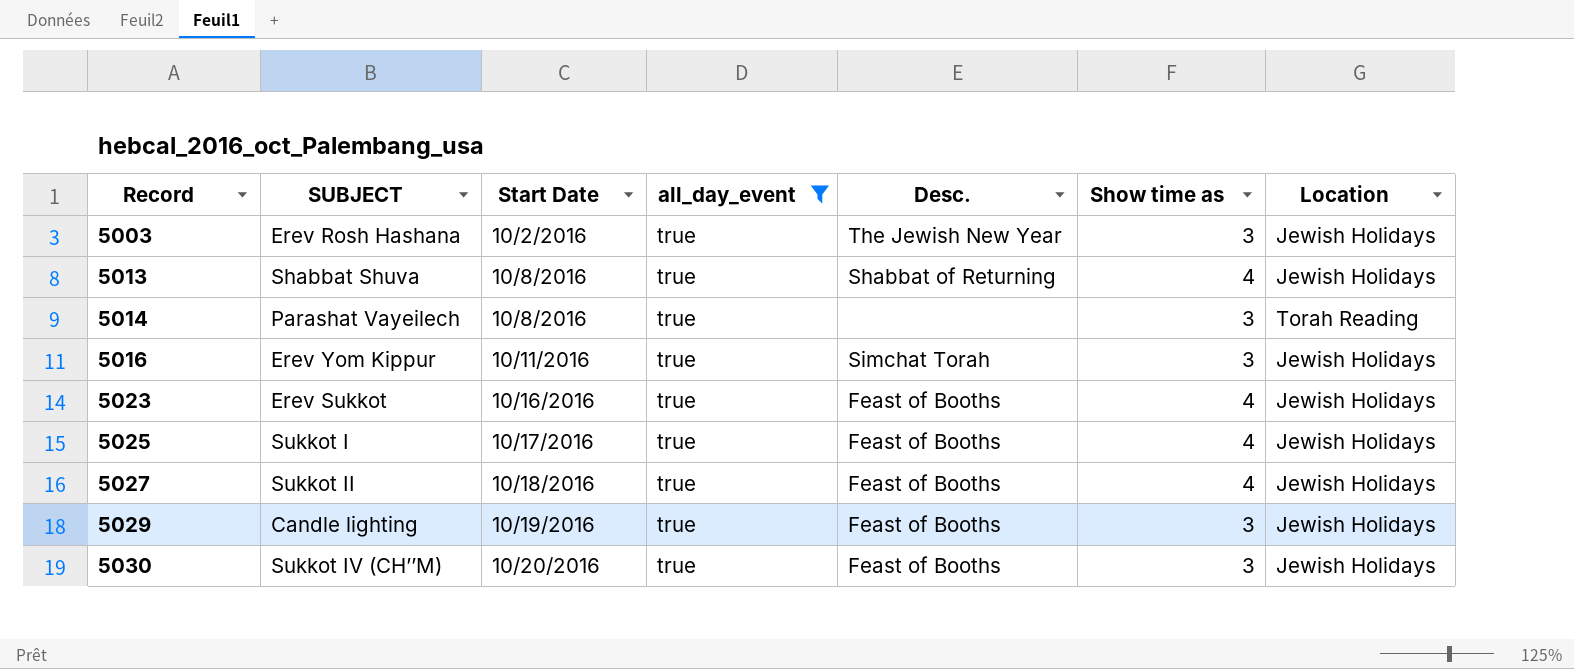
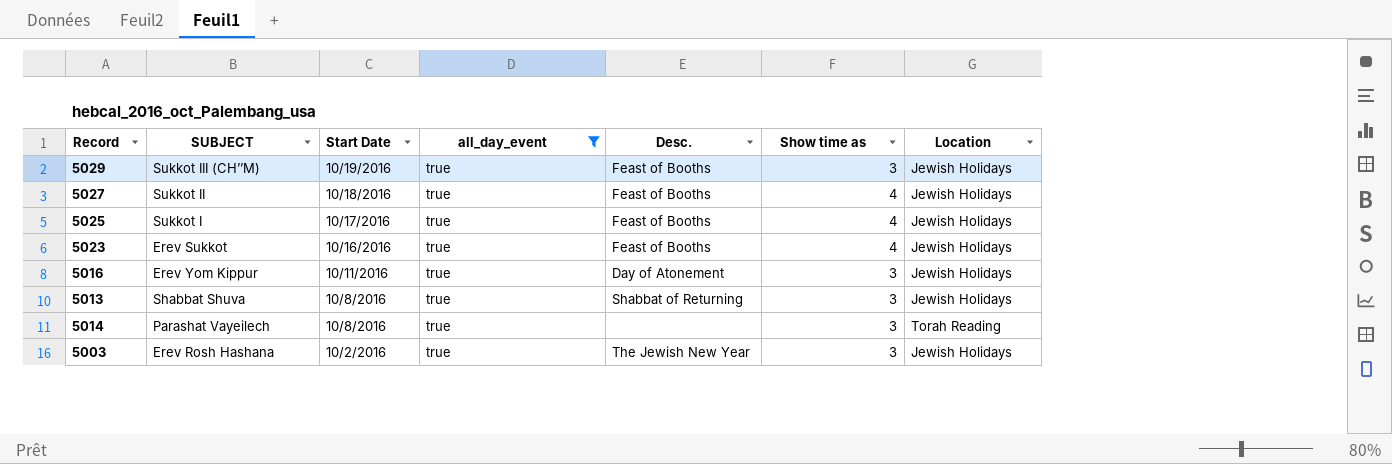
row order: Record ascending -> Start Date descending
row 5030: Sukkot IV (CH’’M) | 10/20/2016 | true | Feast of Booths | 3 | Jewish Holidays -> none
5029 | SUBJECT: Candle lighting -> Sukkot III (CH’’M)
5016 | Desc.: Simchat Torah -> Day of Atonement
5013 | Show time as: 4 -> 3

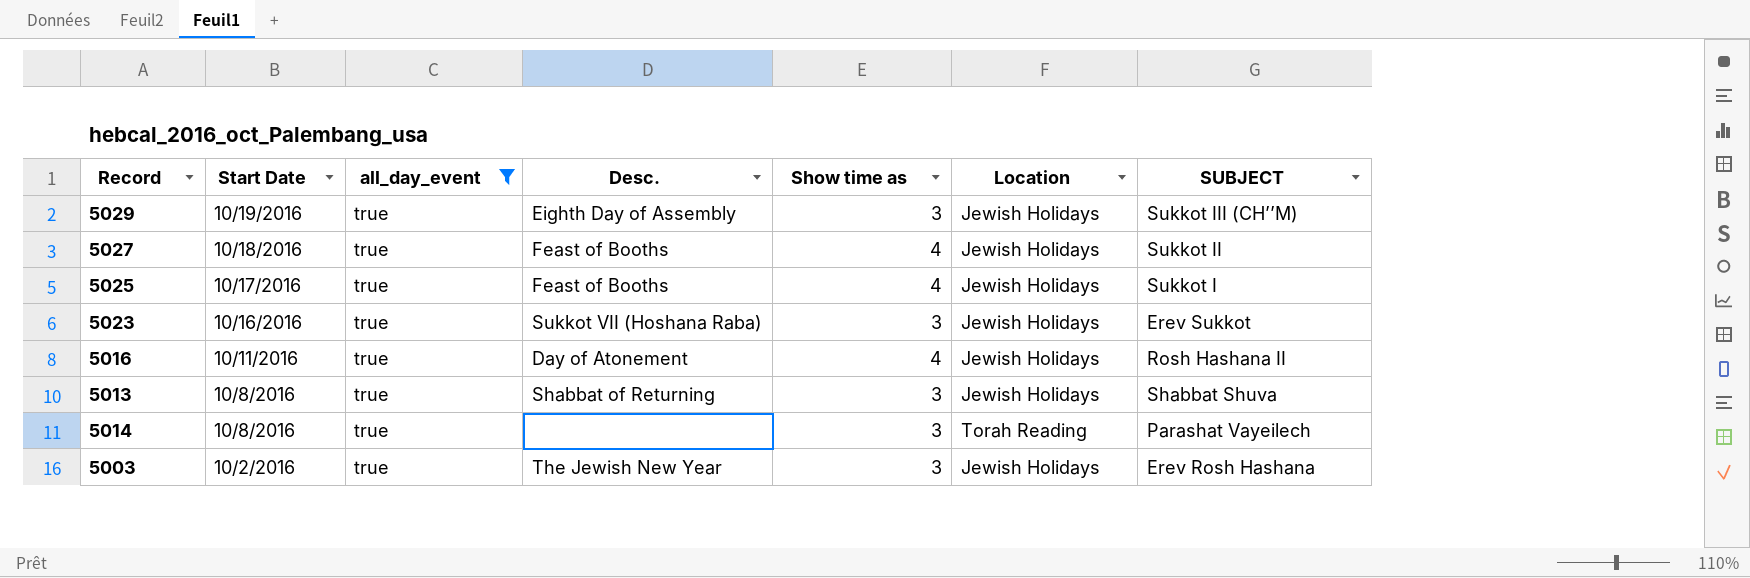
column SUBJECT | position: 2 -> 7
5029 | Desc.: Feast of Booths -> Eighth Day of Assembly
5023 | Desc.: Feast of Booths -> Sukkot VII (Hoshana Raba)
5023 | Show time as: 4 -> 3
5016 | Show time as: 3 -> 4
5016 | SUBJECT: Erev Yom Kippur -> Rosh Hashana II

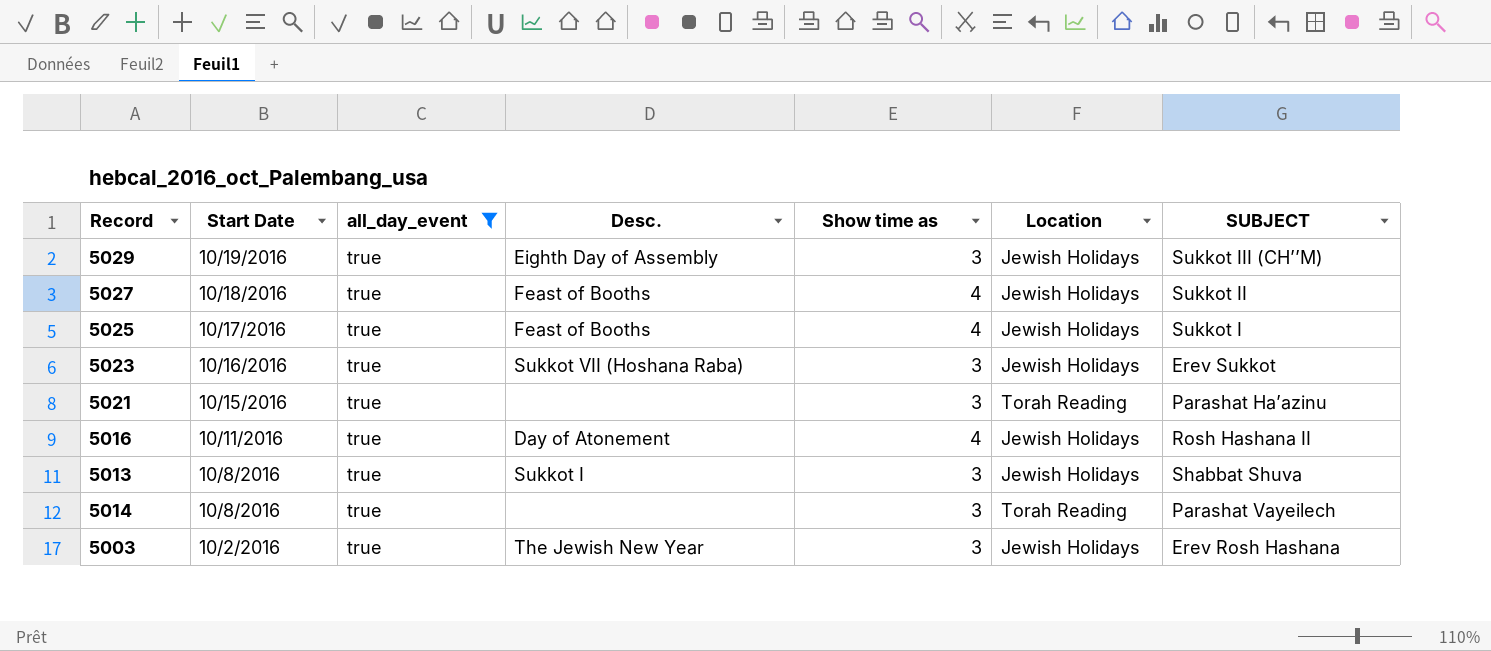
row 5021: none -> 10/15/2016 | true | none | 3 | Torah Reading | Parashat Ha’azinu
5013 | Desc.: Shabbat of Returning -> Sukkot I

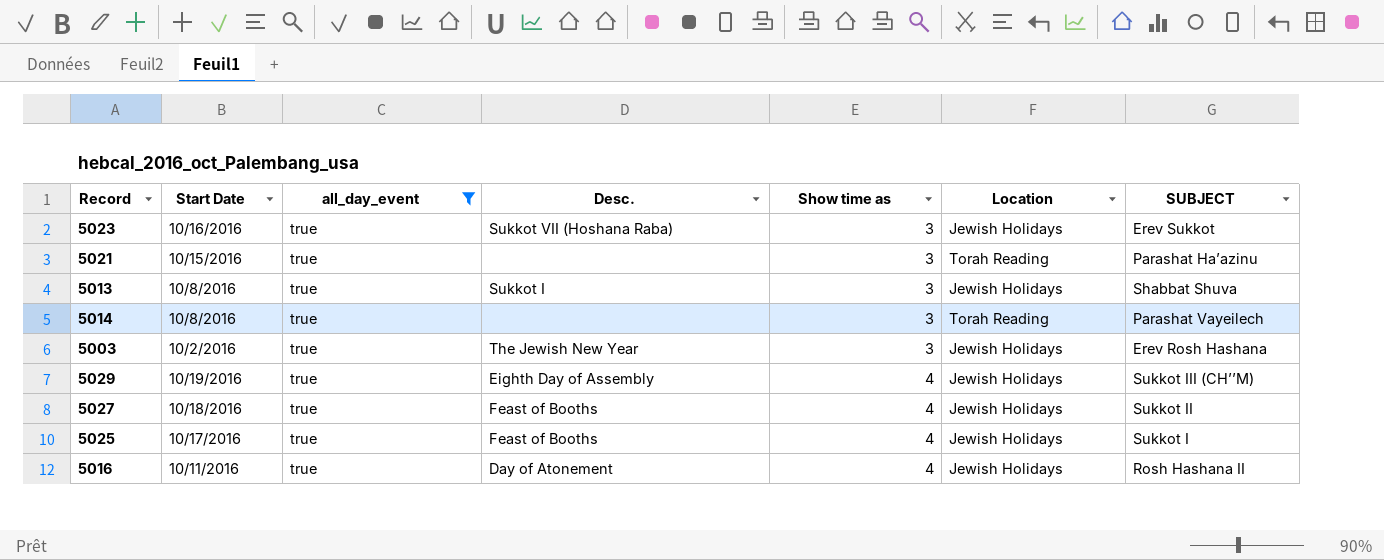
row order: Start Date descending -> Show time as ascending
5029 | Show time as: 3 -> 4

